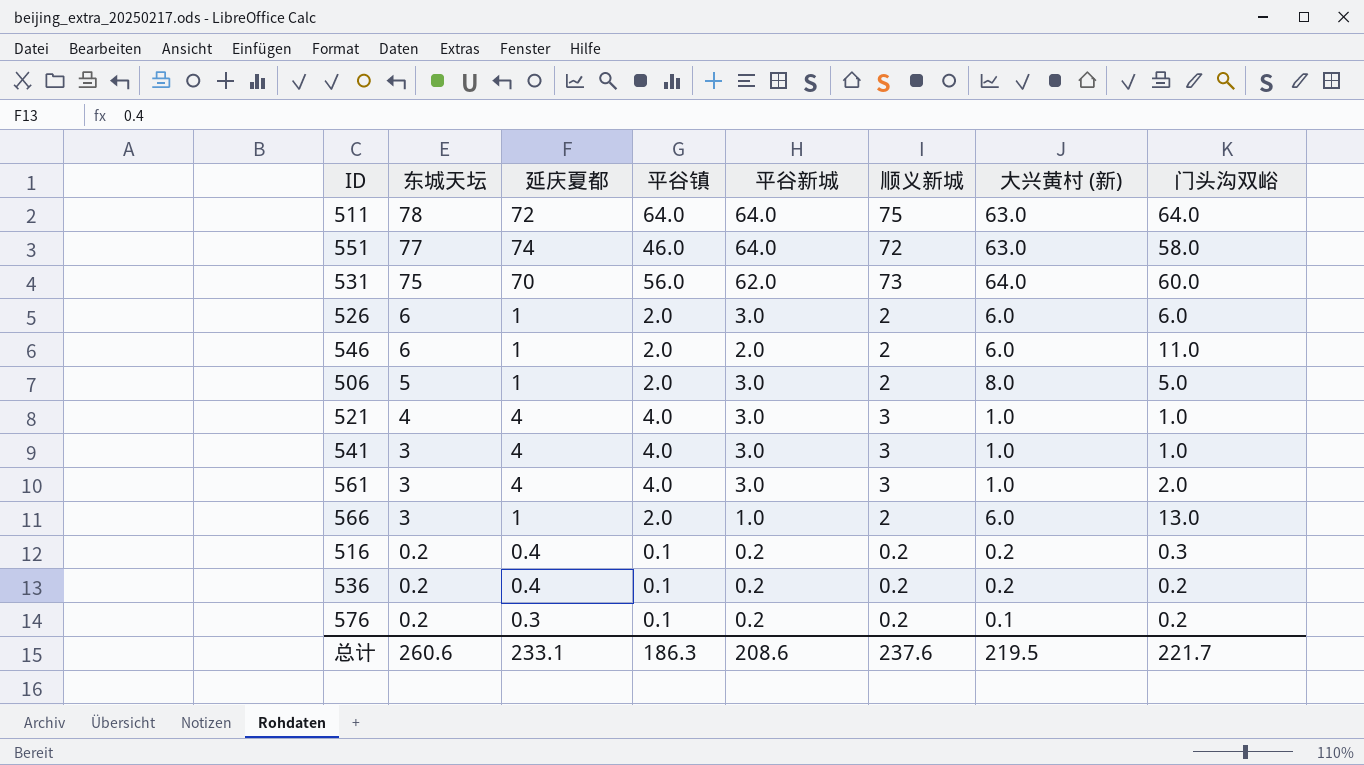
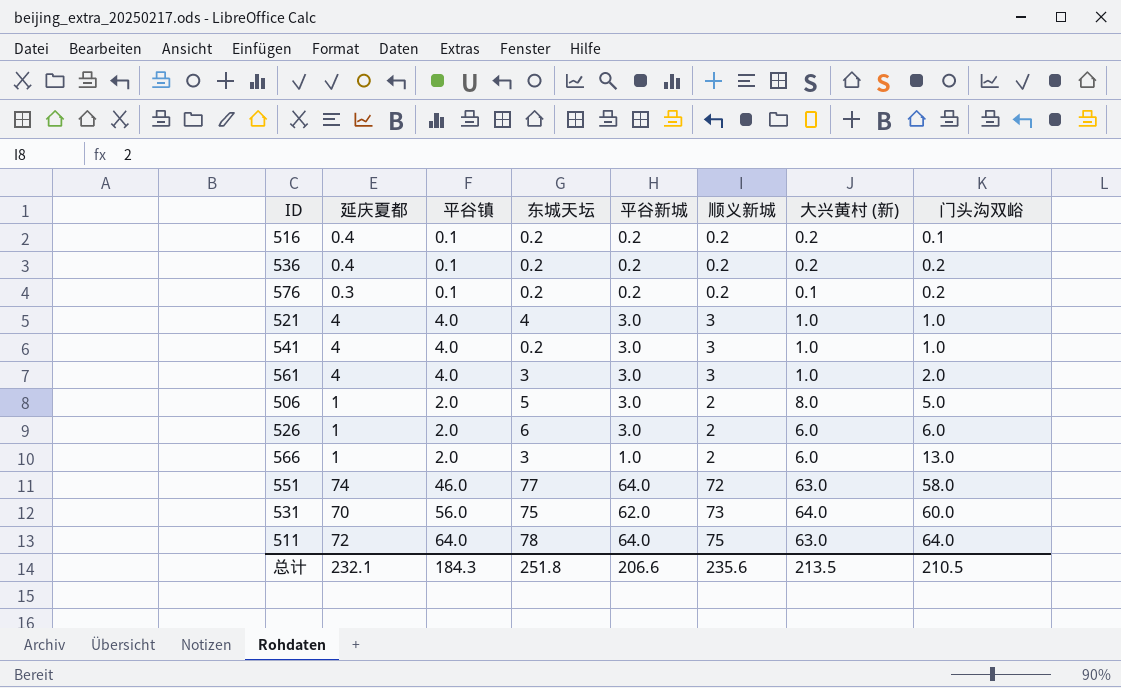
row order: 东城天坛 descending -> 门头沟双峪 ascending
column 东城天坛 | position: 2 -> 4
row 546: 6 | 1 | 2.0 | 2.0 | 2 | 6.0 | 11.0 -> none
516 | 门头沟双峪: 0.3 -> 0.1
541 | 东城天坛: 3 -> 0.2
总计 | 延庆夏都: 233.1 -> 232.1
总计 | 平谷镇: 186.3 -> 184.3
总计 | 东城天坛: 260.6 -> 251.8
总计 | 平谷新城: 208.6 -> 206.6
总计 | 顺义新城: 237.6 -> 235.6
总计 | 大兴黄村 (新): 219.5 -> 213.5
总计 | 门头沟双峪: 221.7 -> 210.5

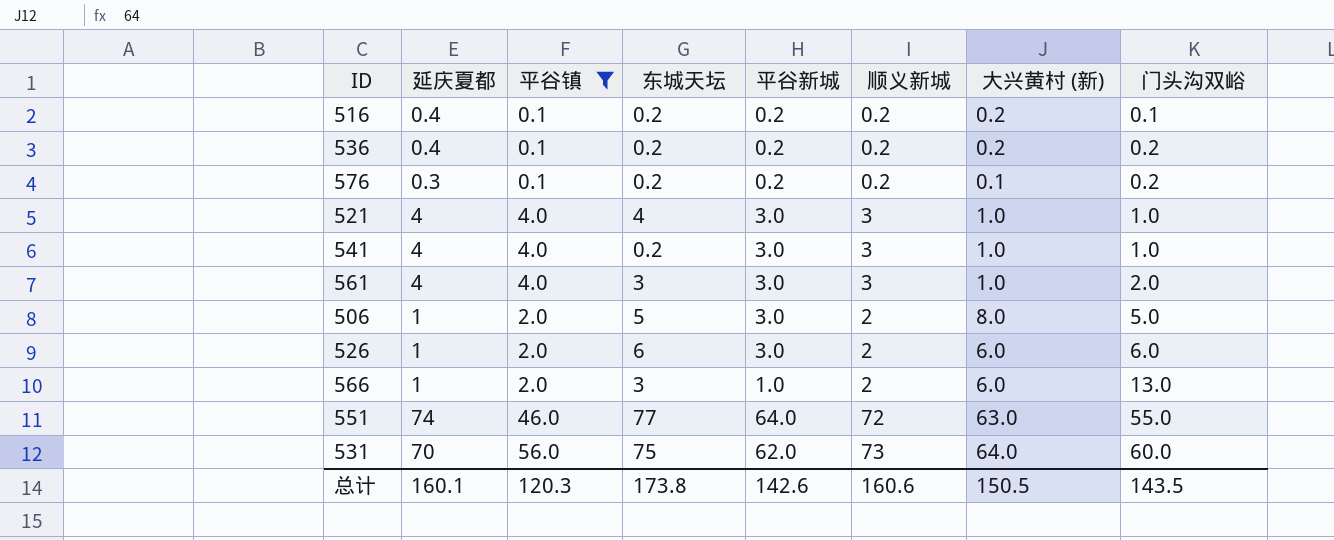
filter: none -> 平谷镇 != 64.0
551 | 门头沟双峪: 58.0 -> 55.0
总计 | 延庆夏都: 232.1 -> 160.1
总计 | 平谷镇: 184.3 -> 120.3
总计 | 东城天坛: 251.8 -> 173.8
总计 | 平谷新城: 206.6 -> 142.6
总计 | 顺义新城: 235.6 -> 160.6
总计 | 大兴黄村 (新): 213.5 -> 150.5
总计 | 门头沟双峪: 210.5 -> 143.5

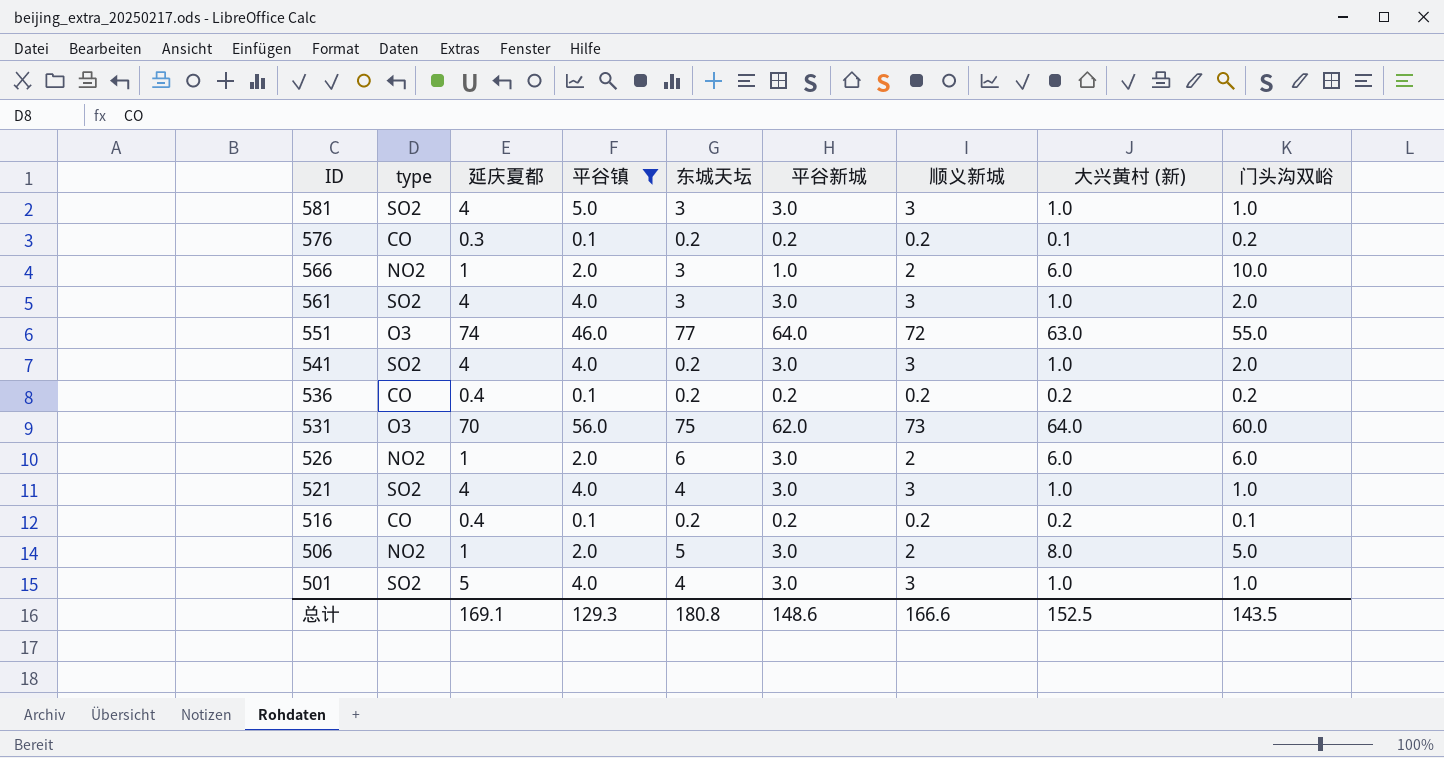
row order: 门头沟双峪 ascending -> ID descending
column type | position: none -> 2
row 581: none -> SO2 | 4 | 5.0 | 3 | 3.0 | 3 | 1.0 | 1.0
566 | 门头沟双峪: 13.0 -> 10.0
541 | 门头沟双峪: 1.0 -> 2.0
row 501: none -> SO2 | 5 | 4.0 | 4 | 3.0 | 3 | 1.0 | 1.0
总计 | 延庆夏都: 160.1 -> 169.1
总计 | 平谷镇: 120.3 -> 129.3
总计 | 东城天坛: 173.8 -> 180.8
总计 | 平谷新城: 142.6 -> 148.6
总计 | 顺义新城: 160.6 -> 166.6
总计 | 大兴黄村 (新): 150.5 -> 152.5

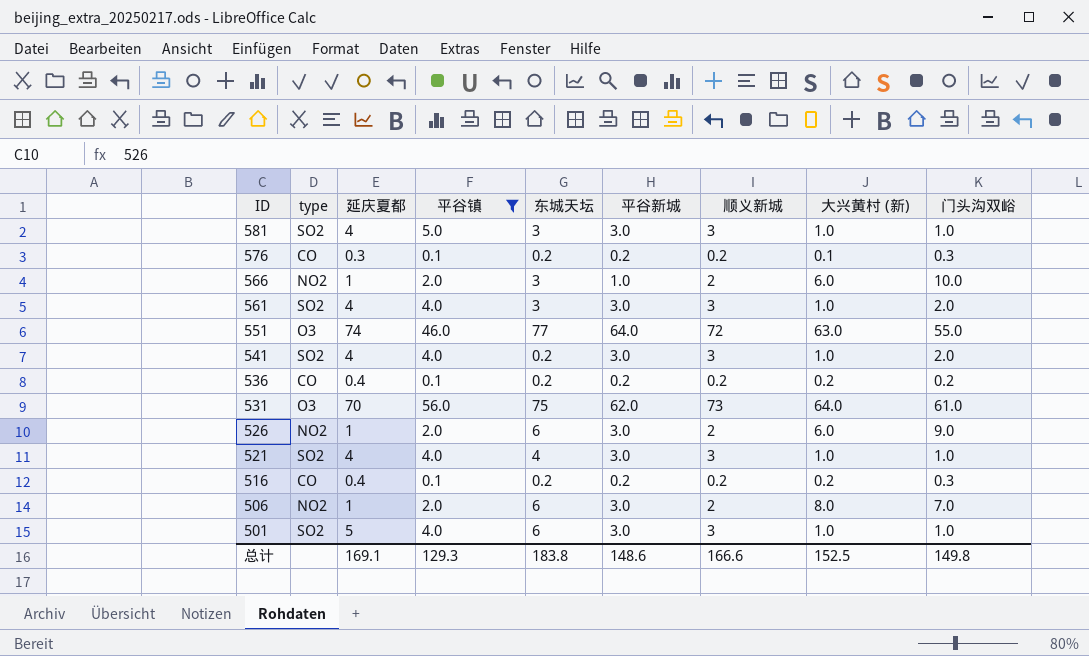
576 | 门头沟双峪: 0.2 -> 0.3
531 | 门头沟双峪: 60.0 -> 61.0
526 | 门头沟双峪: 6.0 -> 9.0
516 | 门头沟双峪: 0.1 -> 0.3
506 | 东城天坛: 5 -> 6
506 | 门头沟双峪: 5.0 -> 7.0
501 | 东城天坛: 4 -> 6
总计 | 东城天坛: 180.8 -> 183.8
总计 | 门头沟双峪: 143.5 -> 149.8

